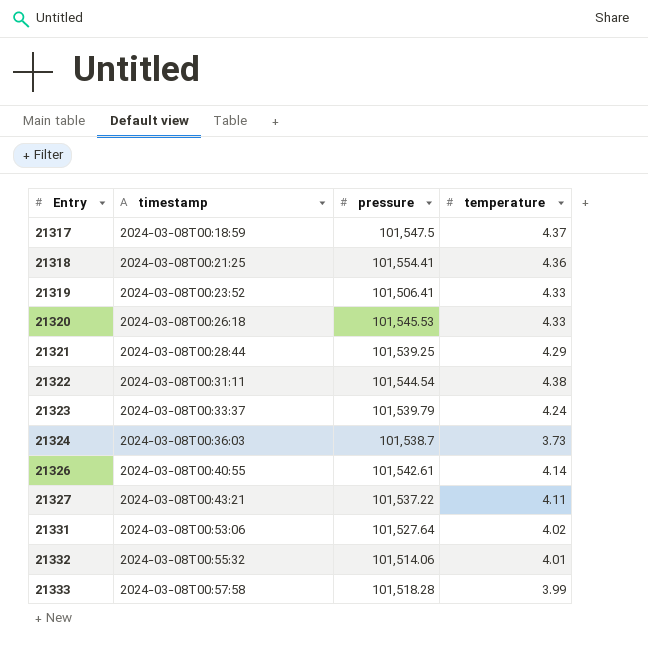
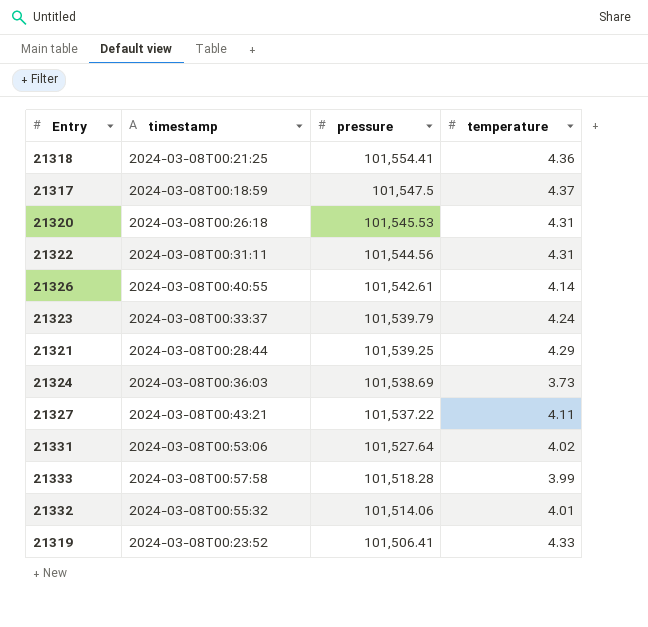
row order: Entry ascending -> pressure descending
21320 | temperature: 4.33 -> 4.31
21322 | pressure: 101,544.54 -> 101,544.56
21322 | temperature: 4.38 -> 4.31
21324 | pressure: 101,538.7 -> 101,538.69

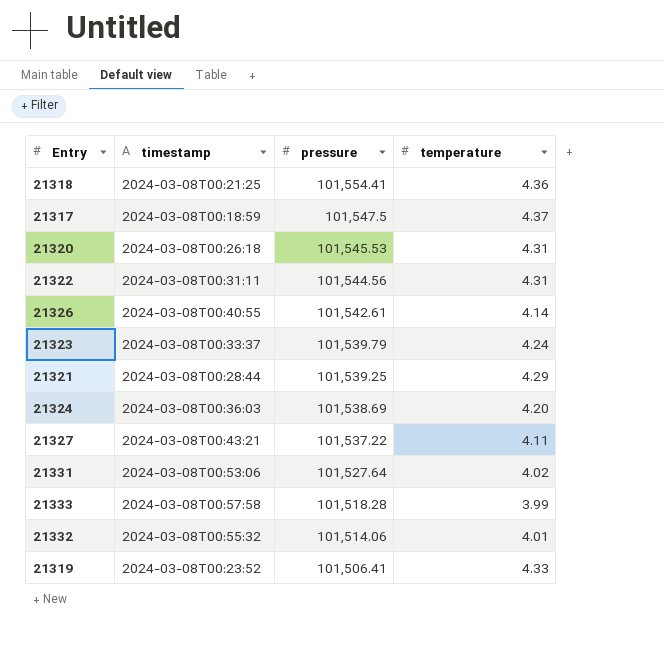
21324 | temperature: 3.73 -> 4.20

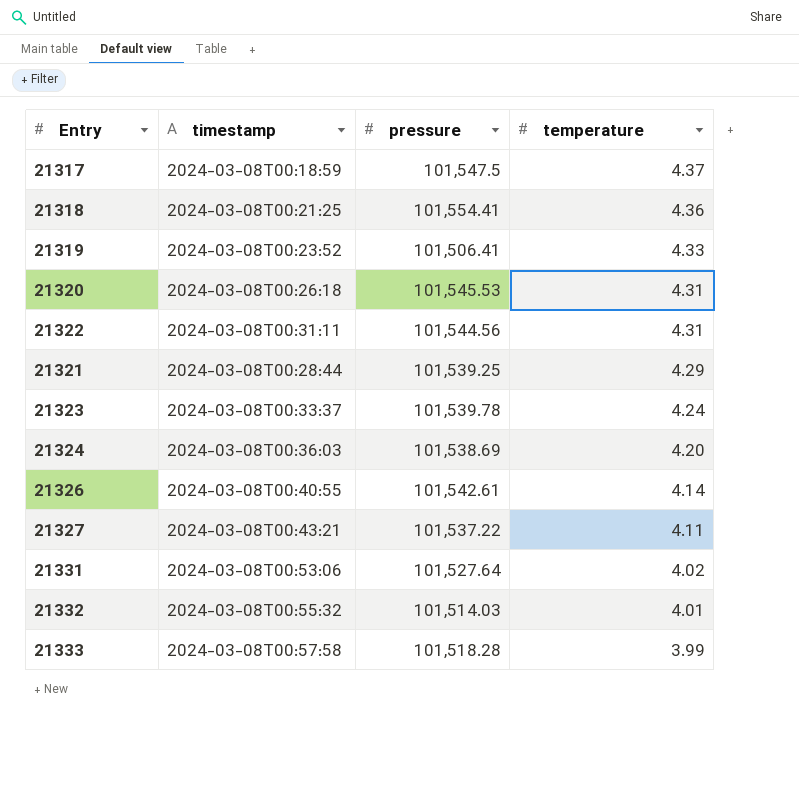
row order: pressure descending -> temperature descending
21323 | pressure: 101,539.79 -> 101,539.78
21332 | pressure: 101,514.06 -> 101,514.03

